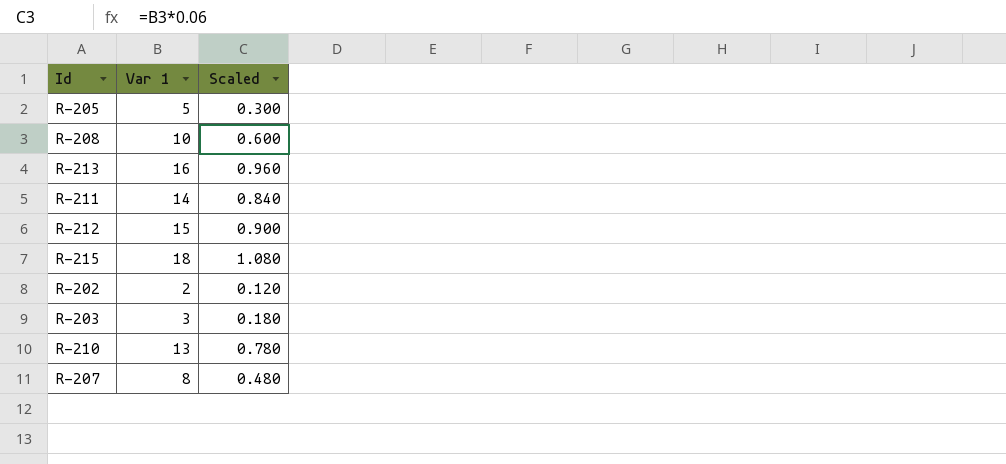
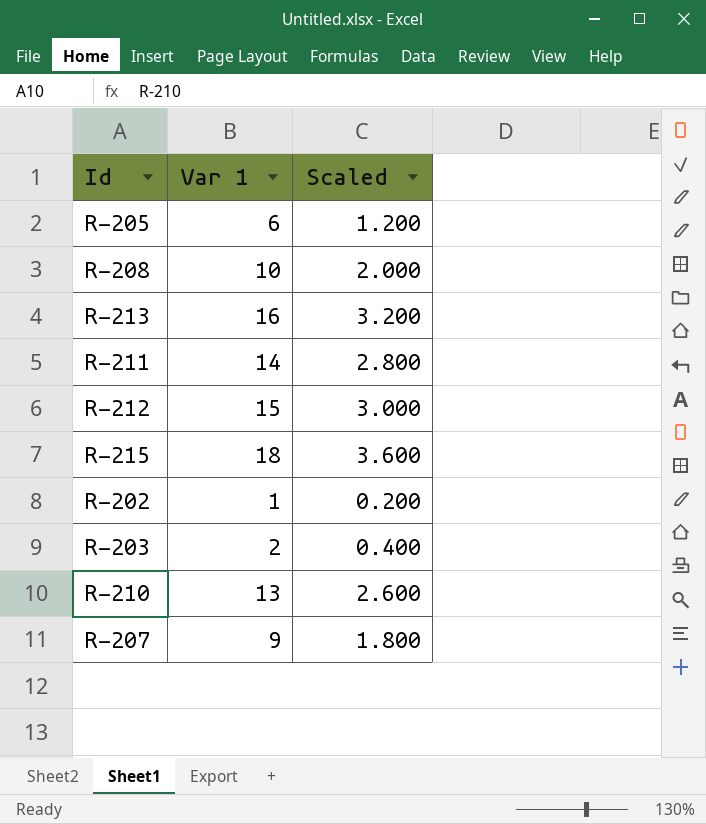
column Scaled | formula: [Var 1] * 0.06 -> [Var 1] * 0.2
R-205 | Var 1: 5 -> 6
R-202 | Var 1: 2 -> 1
R-203 | Var 1: 3 -> 2
R-207 | Var 1: 8 -> 9

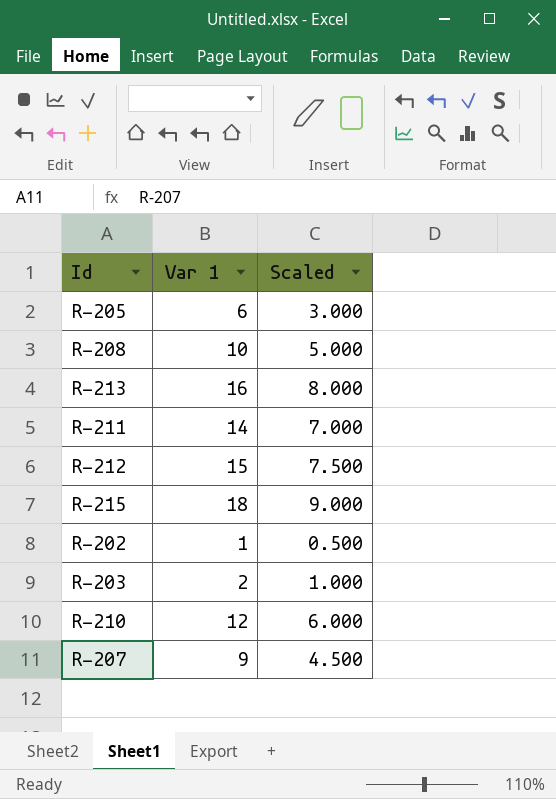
column Scaled | formula: [Var 1] * 0.2 -> [Var 1] * 0.5
R-210 | Var 1: 13 -> 12

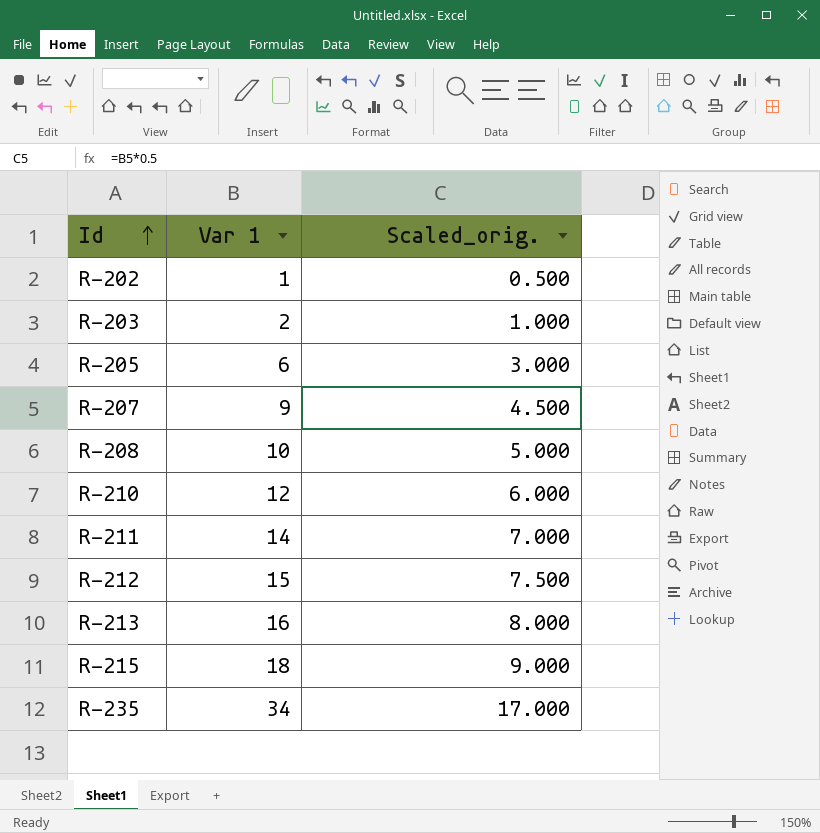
row order: none -> Id ascending
column name: Scaled -> Scaled_orig.
row R-235: none -> 34 | 17.000

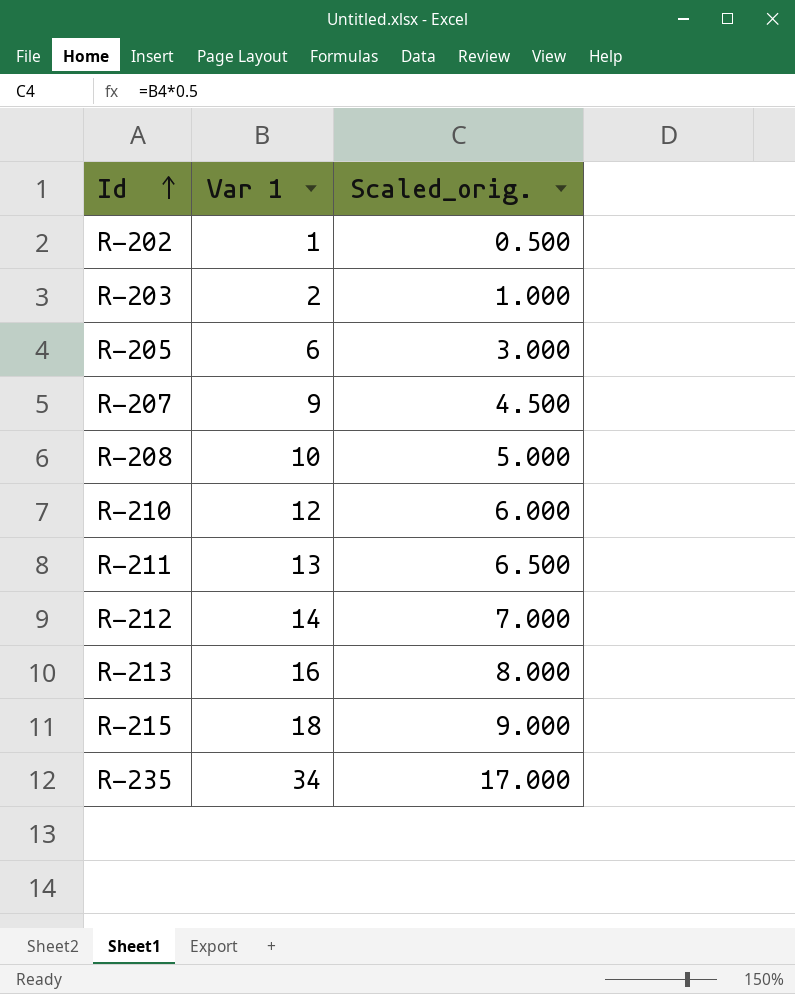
R-211 | Var 1: 14 -> 13
R-211 | Scaled_orig.: 7.000 -> 6.500
R-212 | Var 1: 15 -> 14
R-212 | Scaled_orig.: 7.500 -> 7.000

